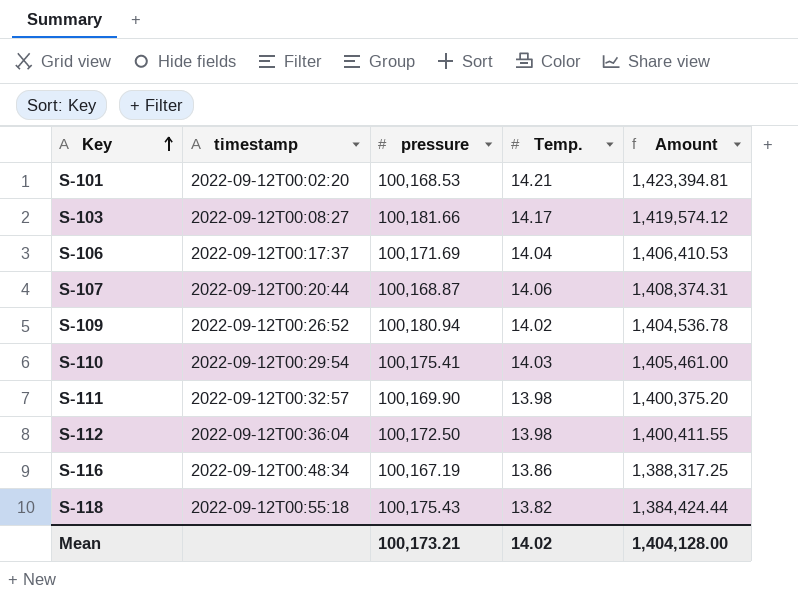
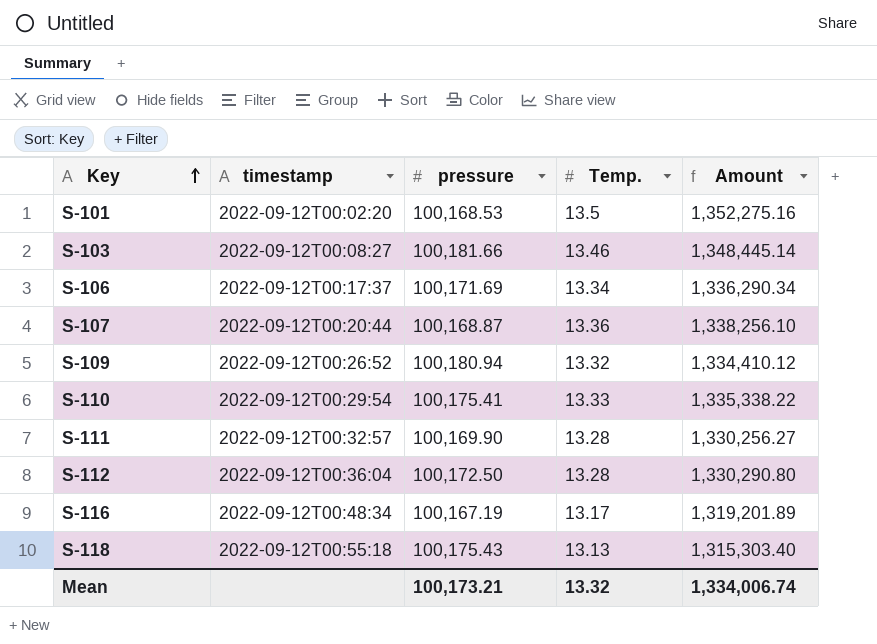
S-101 | Temp.: 14.21 -> 13.5
S-101 | Amount: 1,423,394.81 -> 1,352,275.16
S-103 | Temp.: 14.17 -> 13.46
S-103 | Amount: 1,419,574.12 -> 1,348,445.14
S-106 | Temp.: 14.04 -> 13.34
S-106 | Amount: 1,406,410.53 -> 1,336,290.34
S-107 | Temp.: 14.06 -> 13.36
S-107 | Amount: 1,408,374.31 -> 1,338,256.10
S-109 | Temp.: 14.02 -> 13.32
S-109 | Amount: 1,404,536.78 -> 1,334,410.12
S-110 | Temp.: 14.03 -> 13.33
S-110 | Amount: 1,405,461.00 -> 1,335,338.22
S-111 | Temp.: 13.98 -> 13.28
S-111 | Amount: 1,400,375.20 -> 1,330,256.27
S-112 | Temp.: 13.98 -> 13.28
S-112 | Amount: 1,400,411.55 -> 1,330,290.80
S-116 | Temp.: 13.86 -> 13.17
S-116 | Amount: 1,388,317.25 -> 1,319,201.89
S-118 | Temp.: 13.82 -> 13.13
S-118 | Amount: 1,384,424.44 -> 1,315,303.40
Mean | Temp.: 14.02 -> 13.32
Mean | Amount: 1,404,128.00 -> 1,334,006.74

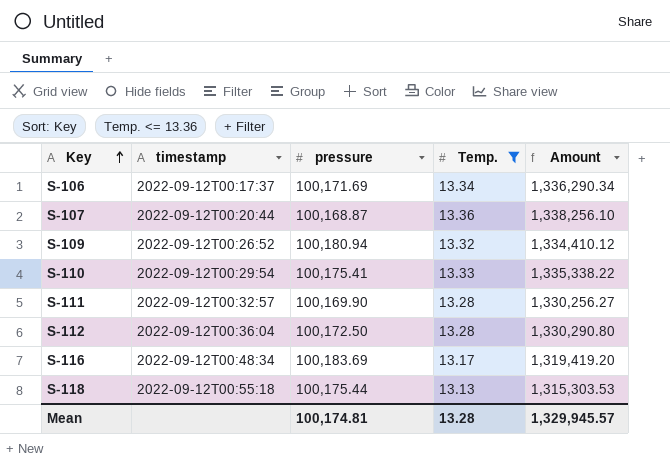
filter: none -> Temp. <= 13.36
S-116 | pressure: 100,167.19 -> 100,183.69
S-116 | Amount: 1,319,201.89 -> 1,319,419.20
S-118 | pressure: 100,175.43 -> 100,175.44
S-118 | Amount: 1,315,303.40 -> 1,315,303.53
Mean | pressure: 100,173.21 -> 100,174.81
Mean | Temp.: 13.32 -> 13.28
Mean | Amount: 1,334,006.74 -> 1,329,945.57

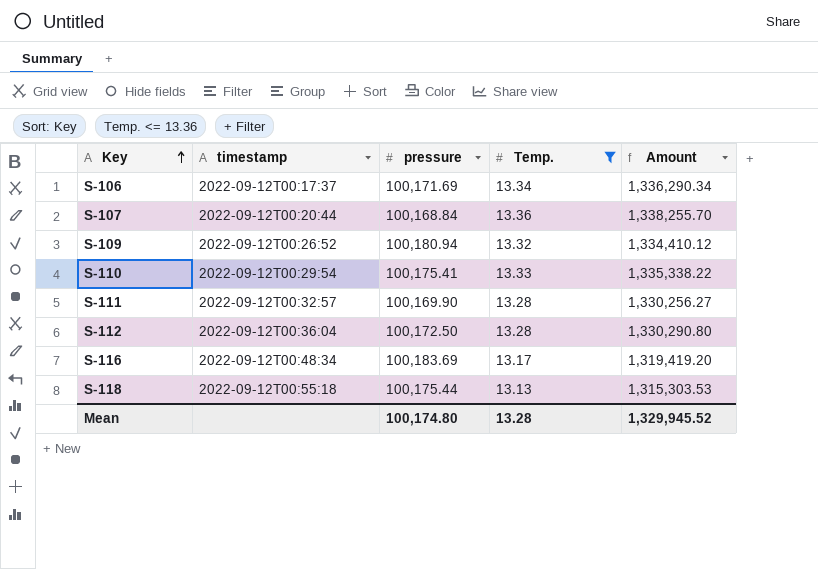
S-107 | pressure: 100,168.87 -> 100,168.84
S-107 | Amount: 1,338,256.10 -> 1,338,255.70
Mean | pressure: 100,174.81 -> 100,174.80
Mean | Amount: 1,329,945.57 -> 1,329,945.52

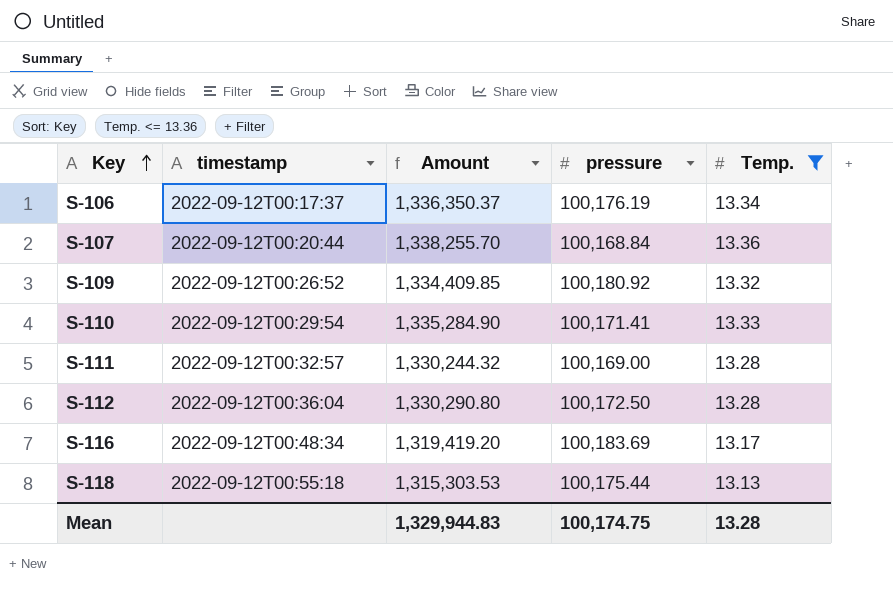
column Amount | position: 5 -> 3
S-106 | Amount: 1,336,290.34 -> 1,336,350.37
S-106 | pressure: 100,171.69 -> 100,176.19
S-109 | Amount: 1,334,410.12 -> 1,334,409.85
S-109 | pressure: 100,180.94 -> 100,180.92
S-110 | Amount: 1,335,338.22 -> 1,335,284.90
S-110 | pressure: 100,175.41 -> 100,171.41
S-111 | Amount: 1,330,256.27 -> 1,330,244.32
S-111 | pressure: 100,169.90 -> 100,169.00
Mean | Amount: 1,329,945.52 -> 1,329,944.83
Mean | pressure: 100,174.80 -> 100,174.75

